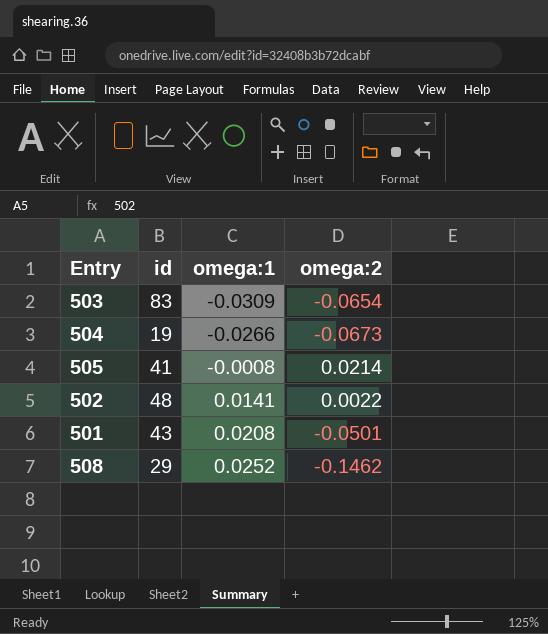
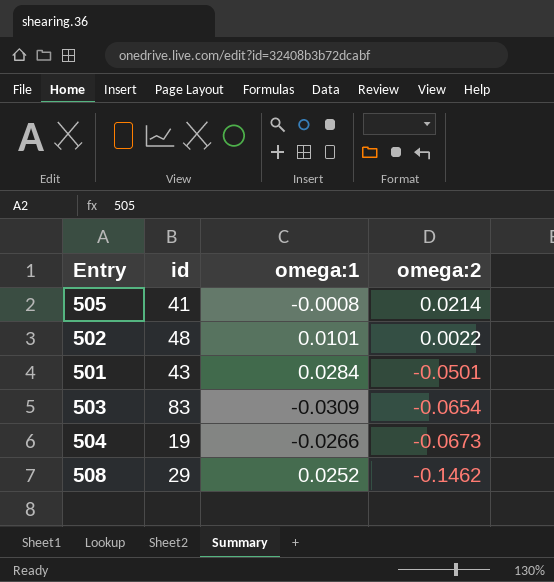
row order: omega:1 ascending -> omega:2 descending
502 | omega:1: 0.0141 -> 0.0101
501 | omega:1: 0.0208 -> 0.0284

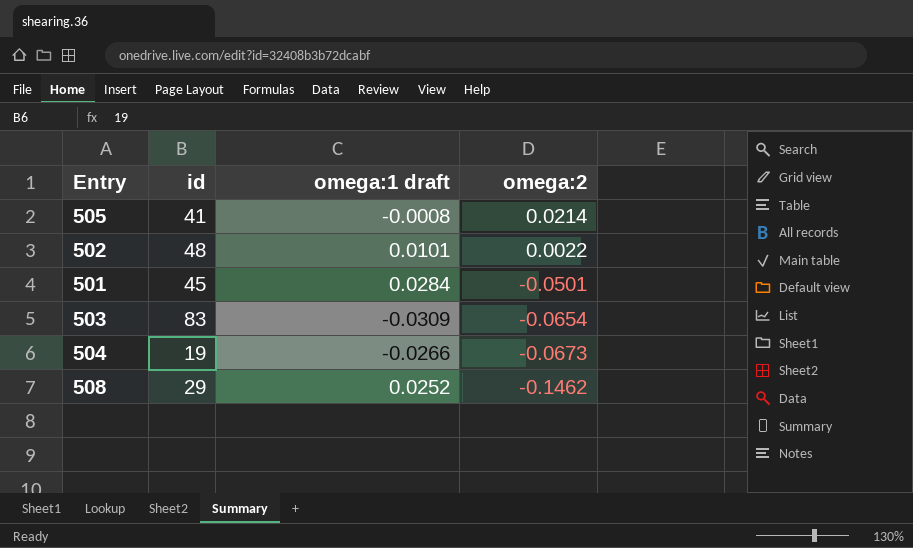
column name: omega:1 -> omega:1 draft
501 | id: 43 -> 45

